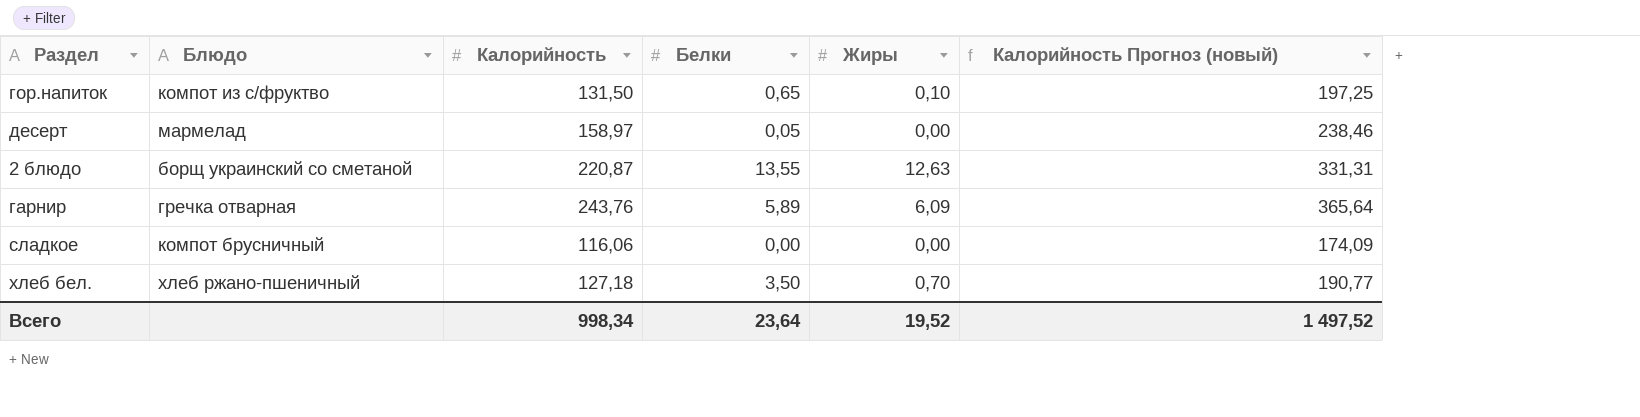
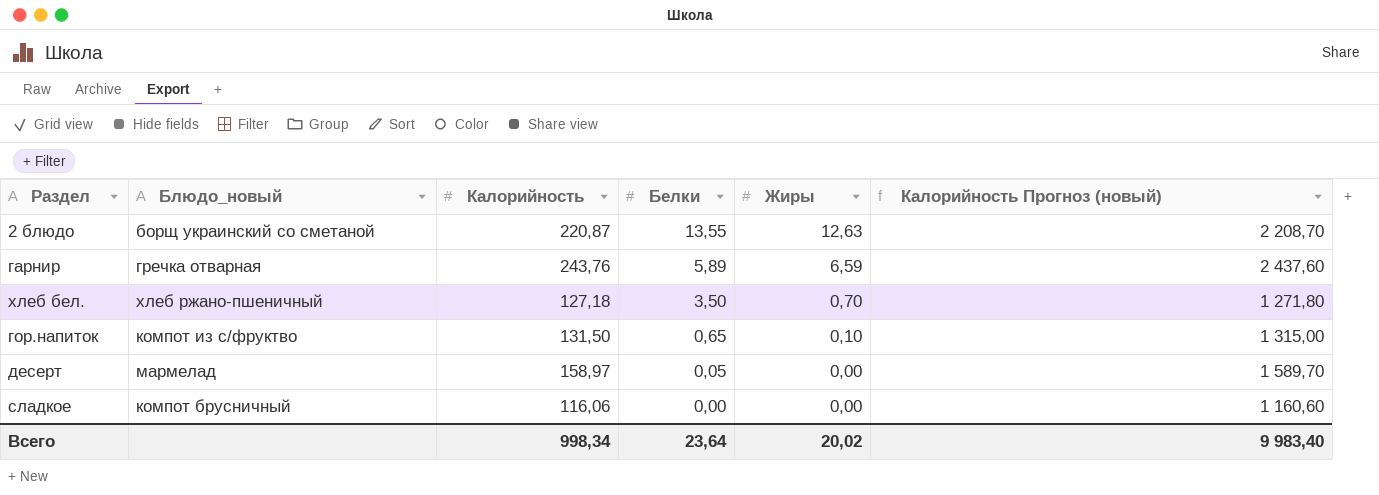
row order: none -> Белки descending
column name: Блюдо -> Блюдо_новый
column Калорийность Прогноз (новый) | formula: [Калорийность] * 1,5 -> [Калорийность] * 10
гарнир | Жиры: 6,09 -> 6,59
Всего | Жиры: 19,52 -> 20,02
Всего | Калорийность Прогноз (новый): 1 497,52 -> 9 983,40

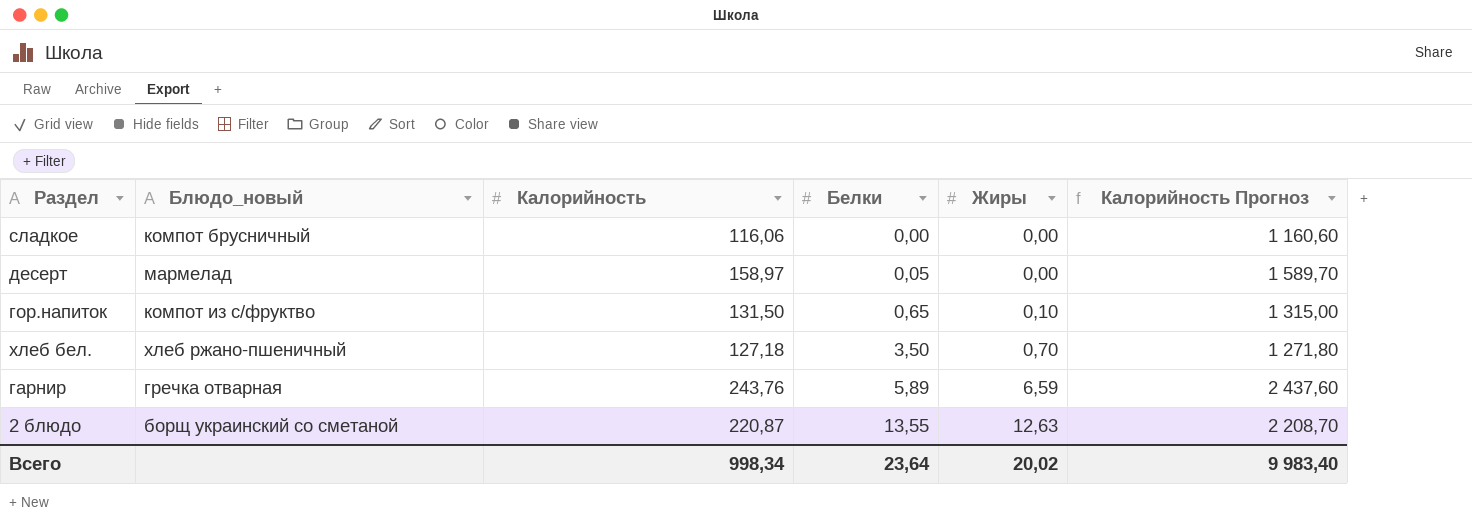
row order: Белки descending -> Белки ascending
column name: Калорийность Прогноз (новый) -> Калорийность Прогноз

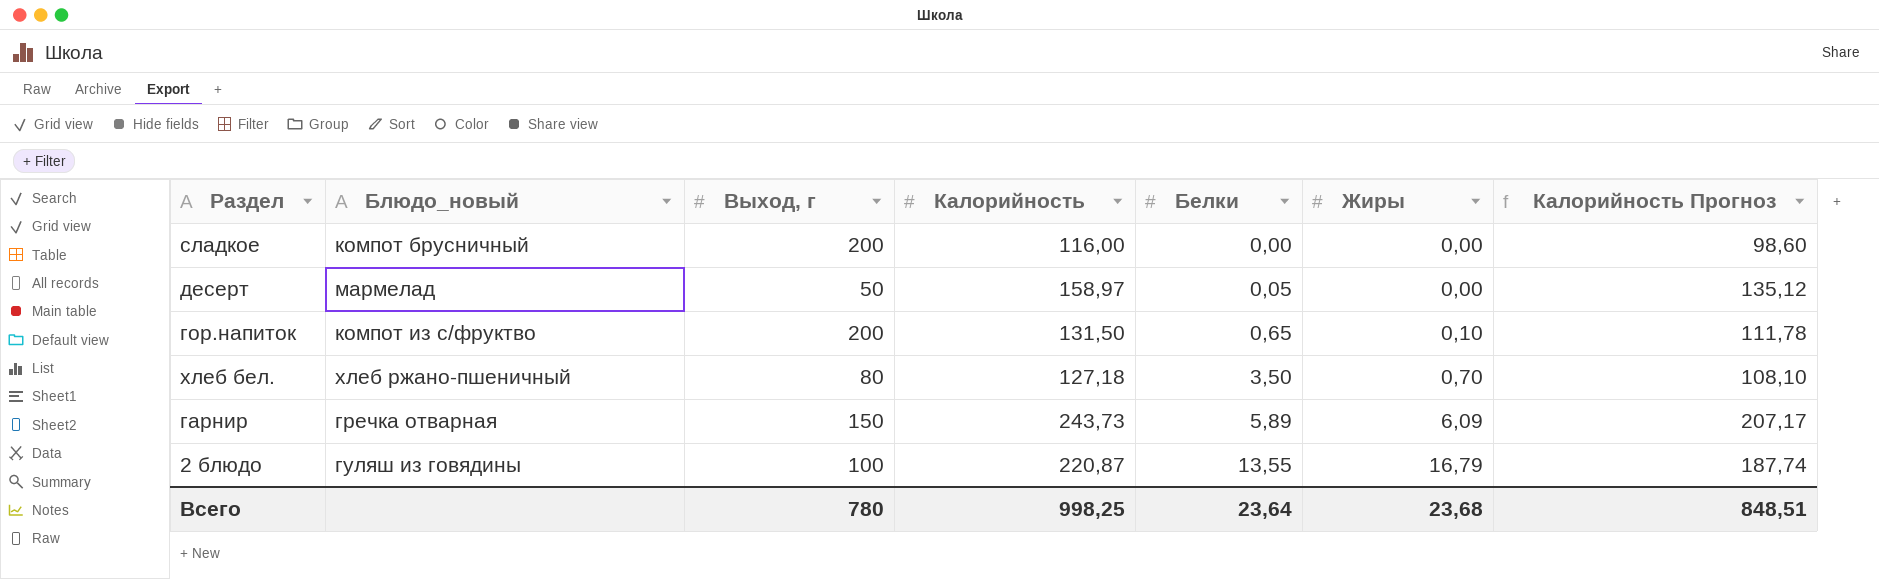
column Выход, г | position: none -> 3
column Калорийность Прогноз | formula: [Калорийность] * 10 -> [Калорийность] * 0,85
сладкое | Калорийность: 116,06 -> 116,00
гарнир | Калорийность: 243,76 -> 243,73
гарнир | Жиры: 6,59 -> 6,09
2 блюдо | Блюдо_новый: борщ украинский со сметаной -> гуляш из говядины
2 блюдо | Жиры: 12,63 -> 16,79
Всего | Калорийность: 998,34 -> 998,25
Всего | Жиры: 20,02 -> 23,68
Всего | Калорийность Прогноз: 9 983,40 -> 848,51

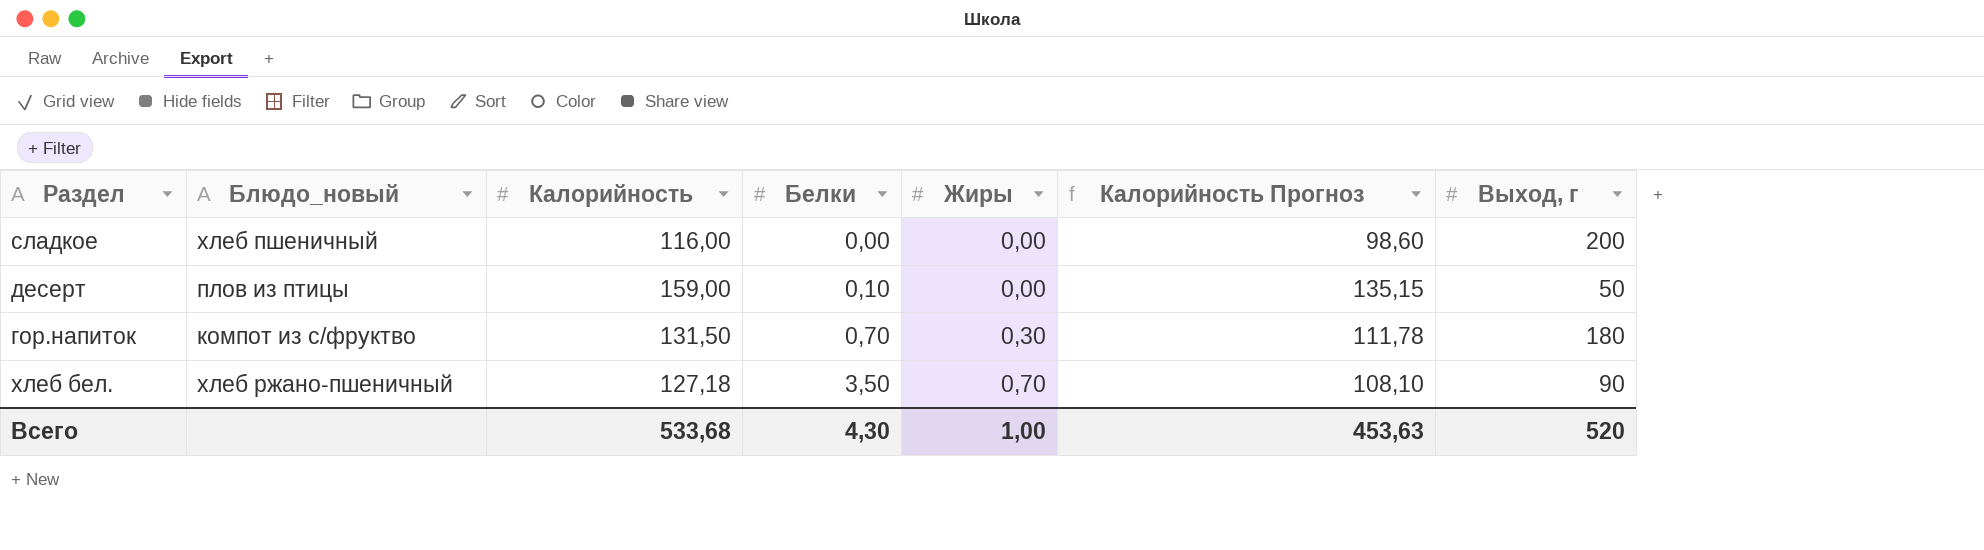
column Выход, г | position: 3 -> 7
row гарнир: гречка отварная | 150 | 243,73 | 5,89 | 6,09 | 207,17 -> none
row 2 блюдо: гуляш из говядины | 100 | 220,87 | 13,55 | 16,79 | 187,74 -> none
сладкое | Блюдо_новый: компот брусничный -> хлеб пшеничный
десерт | Блюдо_новый: мармелад -> плов из птицы
десерт | Калорийность: 158,97 -> 159,00
десерт | Белки: 0,05 -> 0,10
десерт | Калорийность Прогноз: 135,12 -> 135,15
гор.напиток | Белки: 0,65 -> 0,70
гор.напиток | Жиры: 0,10 -> 0,30
гор.напиток | Выход, г: 200 -> 180
хлеб бел. | Выход, г: 80 -> 90
Всего | Калорийность: 998,25 -> 533,68
Всего | Белки: 23,64 -> 4,30
Всего | Жиры: 23,68 -> 1,00
Всего | Калорийность Прогноз: 848,51 -> 453,63
Всего | Выход, г: 780 -> 520

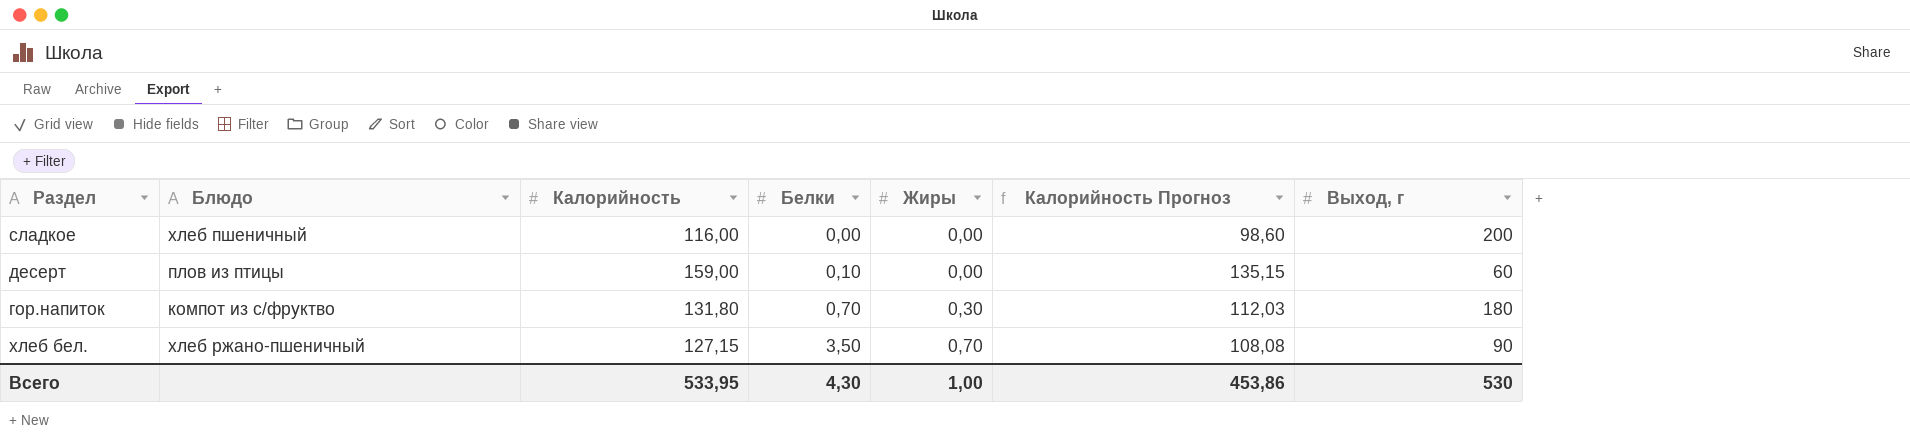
column name: Блюдо_новый -> Блюдо
десерт | Выход, г: 50 -> 60
гор.напиток | Калорийность: 131,50 -> 131,80
гор.напиток | Калорийность Прогноз: 111,78 -> 112,03
хлеб бел. | Калорийность: 127,18 -> 127,15
хлеб бел. | Калорийность Прогноз: 108,10 -> 108,08
Всего | Калорийность: 533,68 -> 533,95
Всего | Калорийность Прогноз: 453,63 -> 453,86
Всего | Выход, г: 520 -> 530

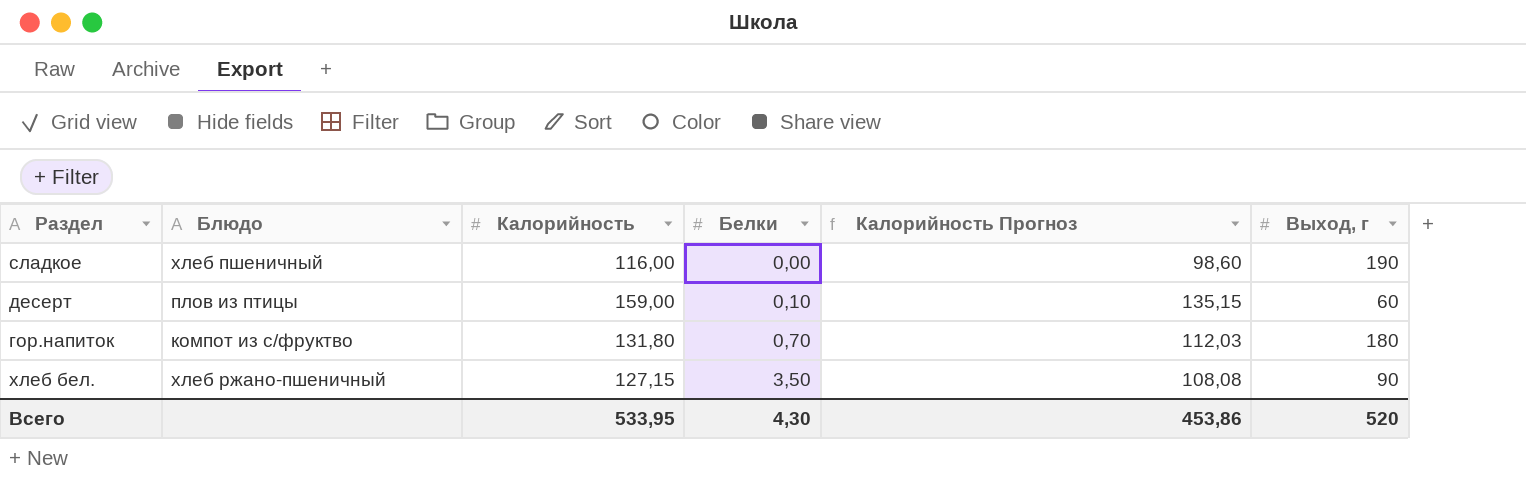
column Жиры | position: 5 -> none
сладкое | Выход, г: 200 -> 190
Всего | Выход, г: 530 -> 520

